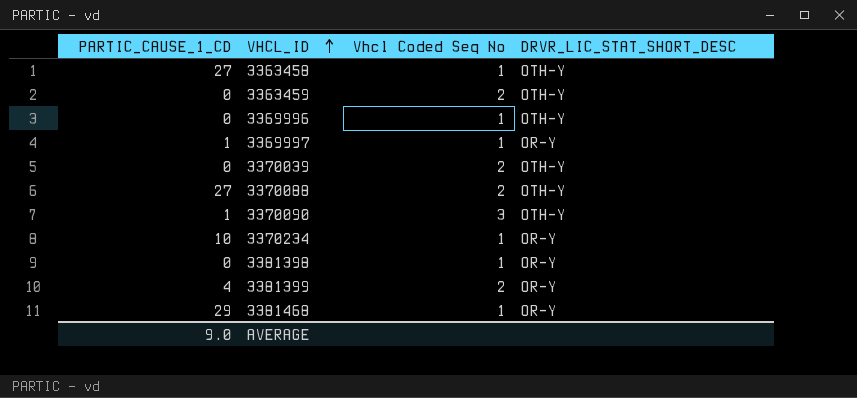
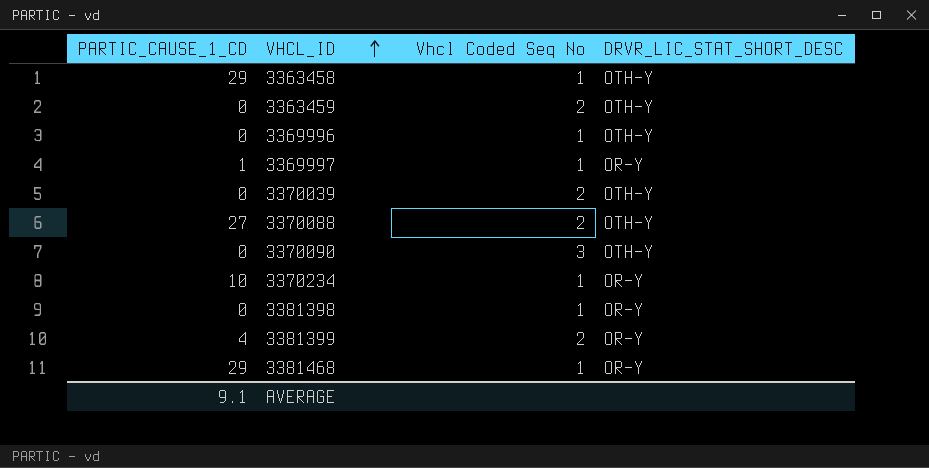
3363458 | PARTIC_CAUSE_1_CD: 27 -> 29
3370090 | PARTIC_CAUSE_1_CD: 1 -> 0
AVERAGE | PARTIC_CAUSE_1_CD: 9.0 -> 9.1

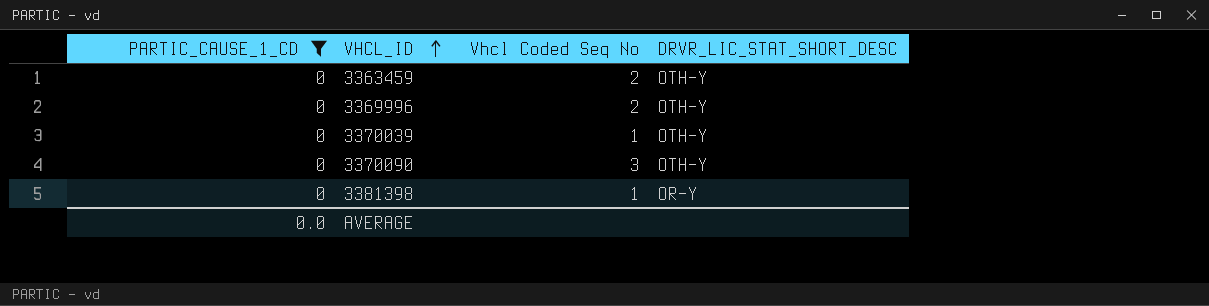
filter: none -> PARTIC_CAUSE_1_CD = 0
3369996 | Vhcl Coded Seq No: 1 -> 2
3370039 | Vhcl Coded Seq No: 2 -> 1
AVERAGE | PARTIC_CAUSE_1_CD: 9.1 -> 0.0

